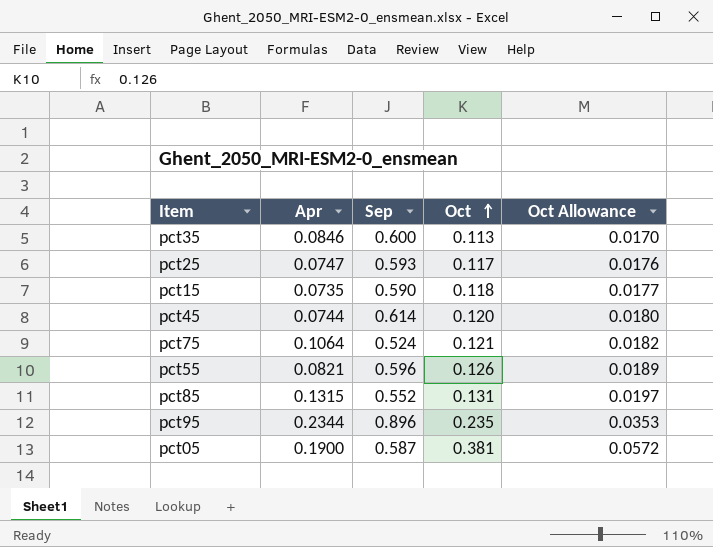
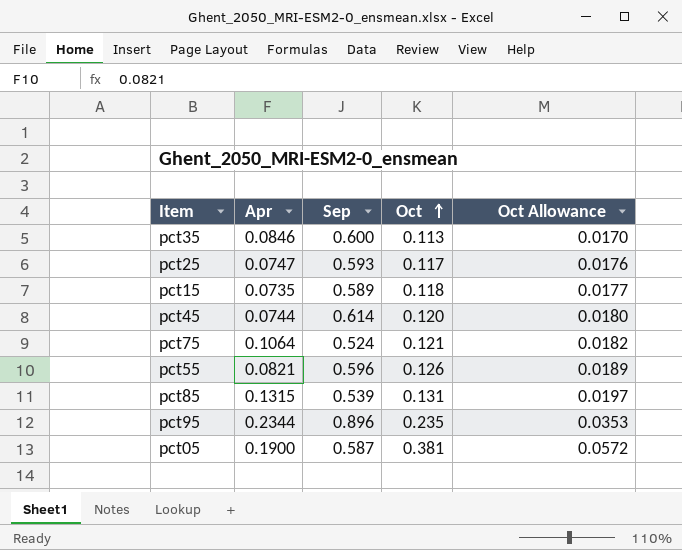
pct15 | Sep: 0.590 -> 0.589
pct85 | Sep: 0.552 -> 0.539

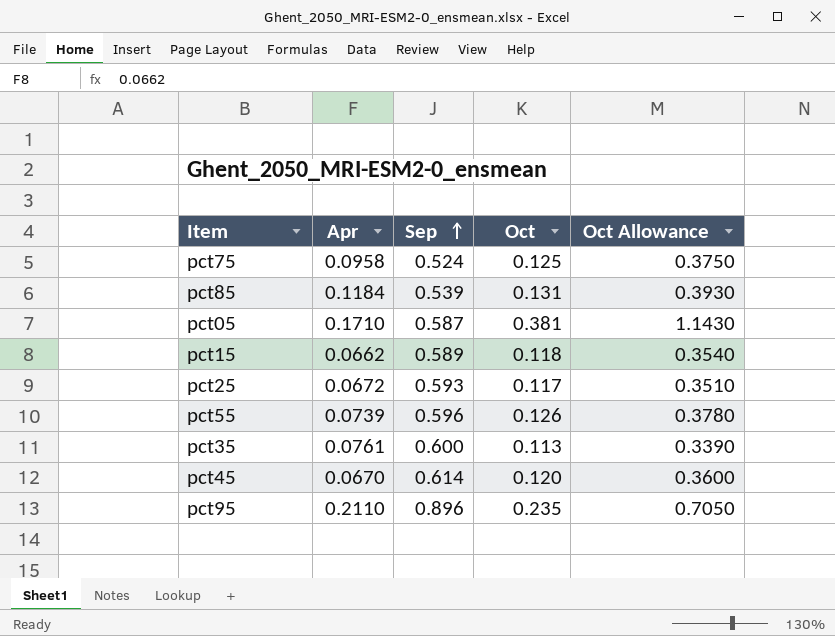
row order: Oct ascending -> Sep ascending
column Oct Allowance | formula: [Oct] * 0.15 -> [Oct] * 3
pct75 | Apr: 0.1064 -> 0.0958
pct75 | Oct: 0.121 -> 0.125
pct85 | Apr: 0.1315 -> 0.1184
pct05 | Apr: 0.1900 -> 0.1710
pct15 | Apr: 0.0735 -> 0.0662
pct25 | Apr: 0.0747 -> 0.0672
pct55 | Apr: 0.0821 -> 0.0739
pct35 | Apr: 0.0846 -> 0.0761
pct45 | Apr: 0.0744 -> 0.0670
pct95 | Apr: 0.2344 -> 0.2110

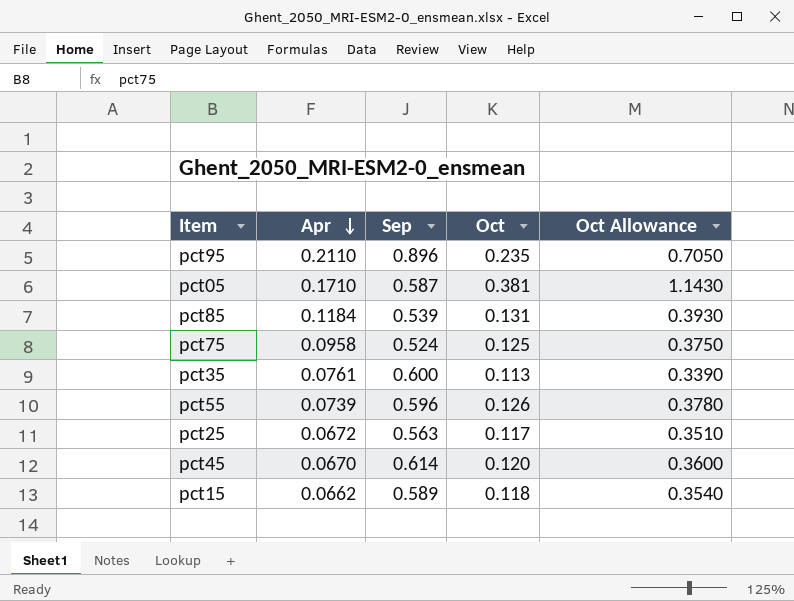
row order: Sep ascending -> Apr descending
pct25 | Sep: 0.593 -> 0.563

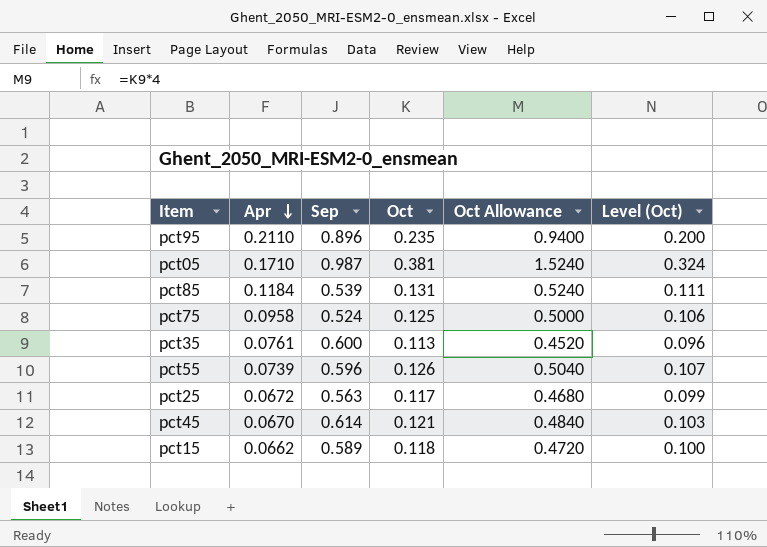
column Oct Allowance | formula: [Oct] * 3 -> [Oct] * 4
column Level (Oct) | formula: none -> [Oct] * 0.85
pct05 | Sep: 0.587 -> 0.987
pct45 | Oct: 0.120 -> 0.121

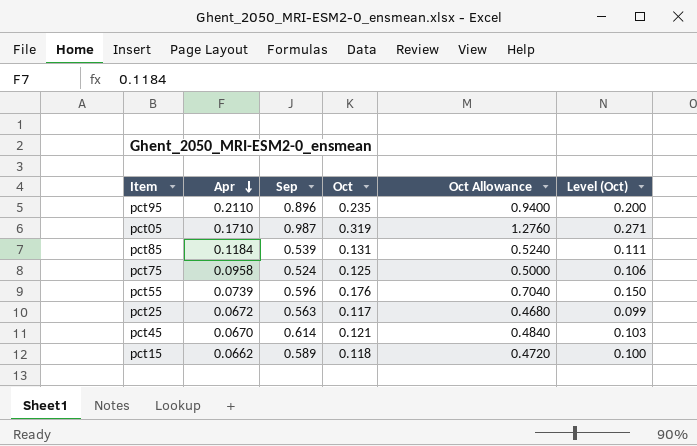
row pct35: 0.0761 | 0.600 | 0.113 | 0.4520 | 0.096 -> none
pct05 | Oct: 0.381 -> 0.319
pct05 | Oct Allowance: 1.5240 -> 1.2760
pct05 | Level (Oct): 0.324 -> 0.271
pct55 | Oct: 0.126 -> 0.176
pct55 | Oct Allowance: 0.5040 -> 0.7040
pct55 | Level (Oct): 0.107 -> 0.150

